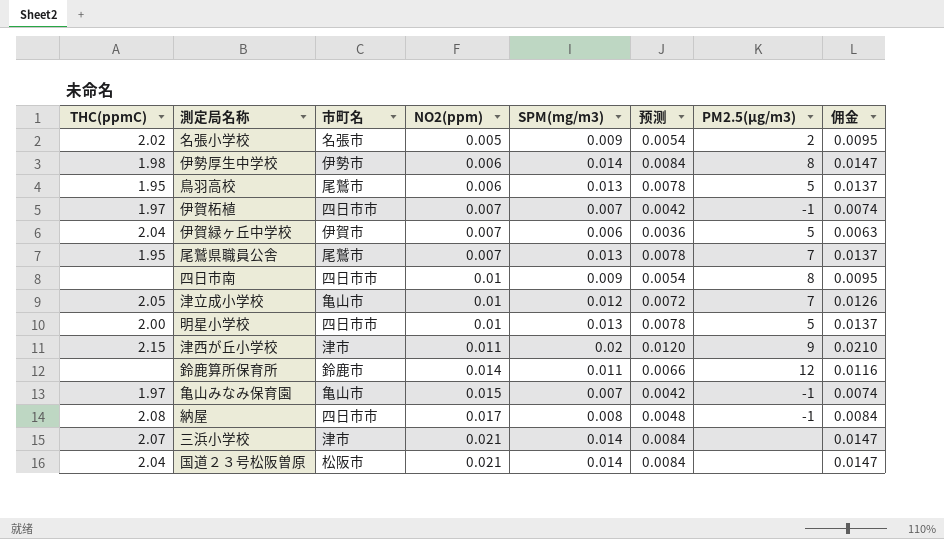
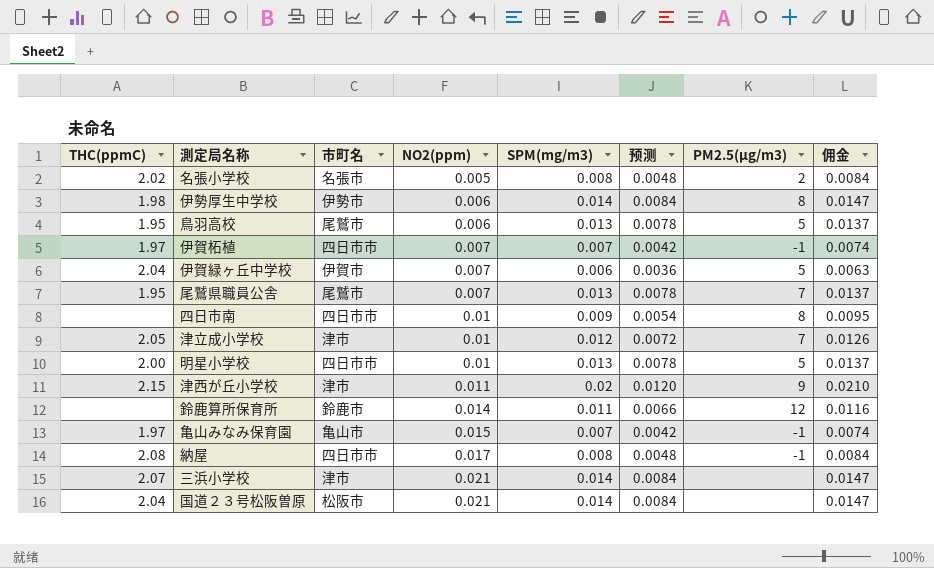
名張小学校 | SPM(mg/m3): 0.009 -> 0.008
名張小学校 | 预测: 0.0054 -> 0.0048
名張小学校 | 佣金: 0.0095 -> 0.0084
津立成小学校 | 市町名: 亀山市 -> 津市

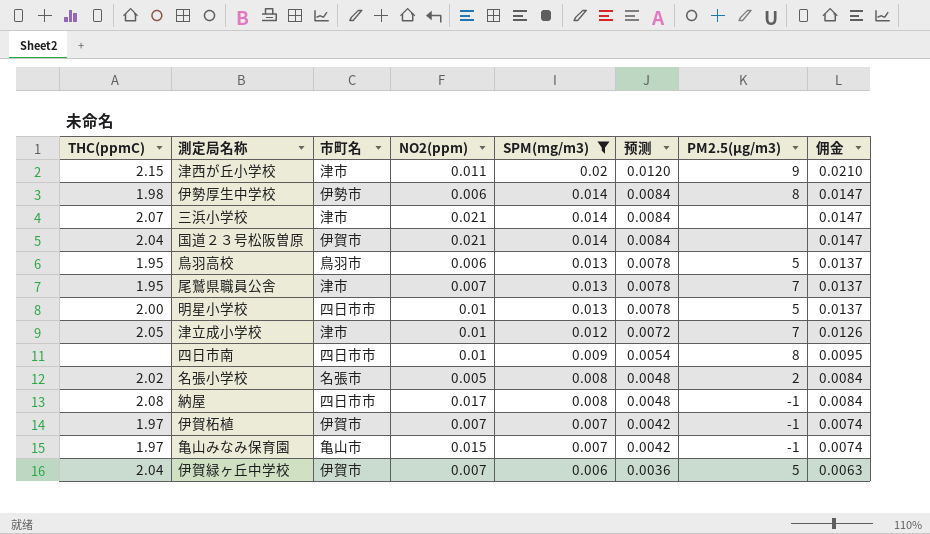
filter: none -> SPM(mg/m3) != 0.011
row order: NO2(ppm) ascending -> SPM(mg/m3) descending
国道２３号松阪曽原 | 市町名: 松阪市 -> 伊賀市
鳥羽高校 | 市町名: 尾鷲市 -> 鳥羽市
尾鷲県職員公舎 | 市町名: 尾鷲市 -> 津市
伊賀柘植 | 市町名: 四日市市 -> 伊賀市

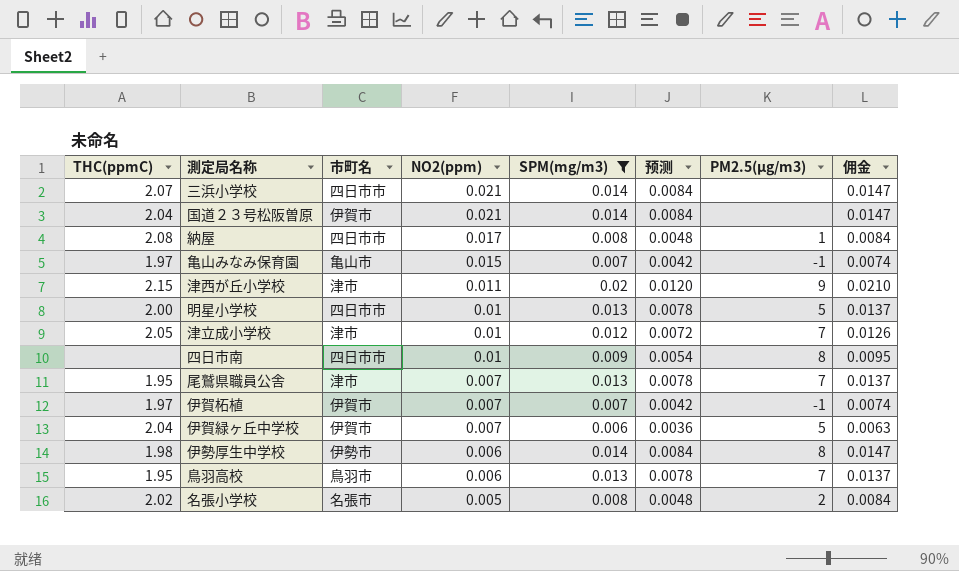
row order: SPM(mg/m3) descending -> NO2(ppm) descending
三浜小学校 | 市町名: 津市 -> 四日市市
納屋 | PM2.5(μg/m3): -1 -> 1
鳥羽高校 | PM2.5(μg/m3): 5 -> 7

